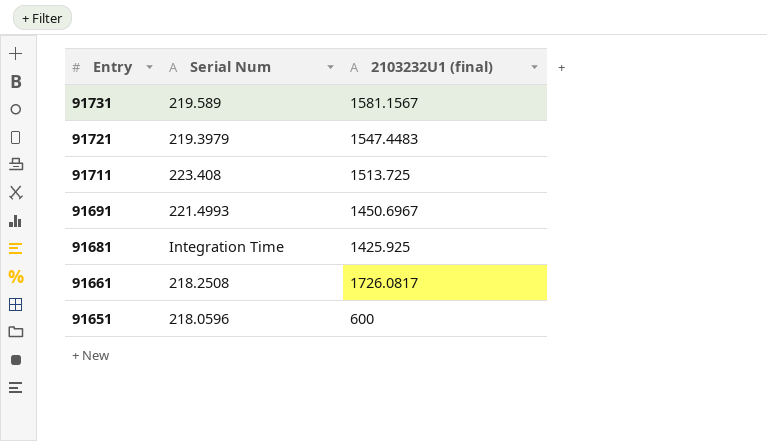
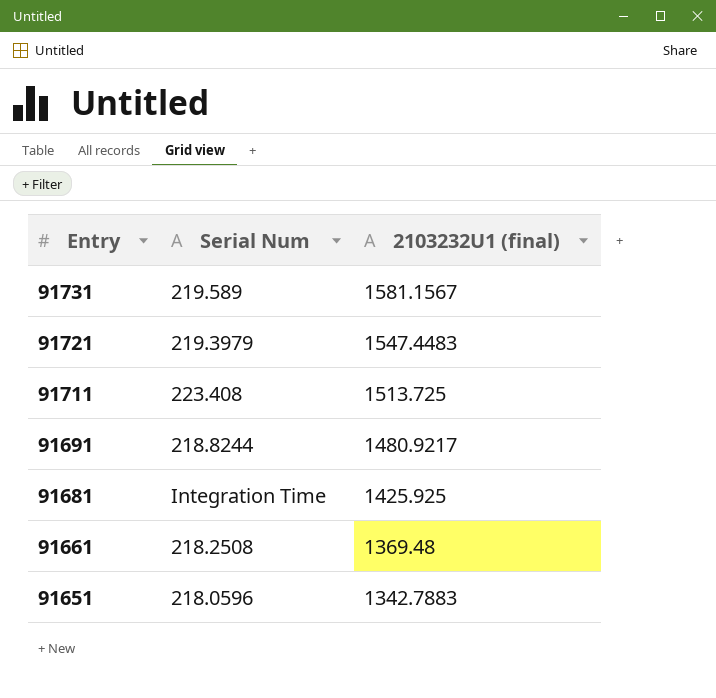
91691 | Serial Num: 221.4993 -> 218.8244
91691 | 2103232U1 (final): 1450.6967 -> 1480.9217
91661 | 2103232U1 (final): 1726.0817 -> 1369.48
91651 | 2103232U1 (final): 600 -> 1342.7883

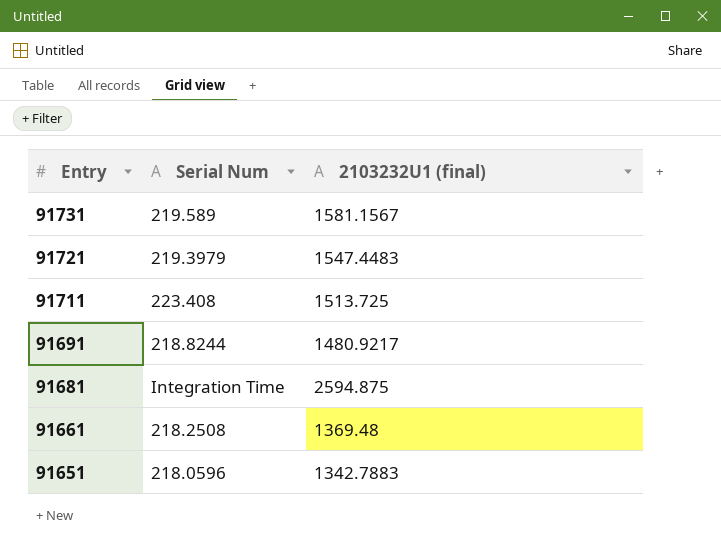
91681 | 2103232U1 (final): 1425.925 -> 2594.875

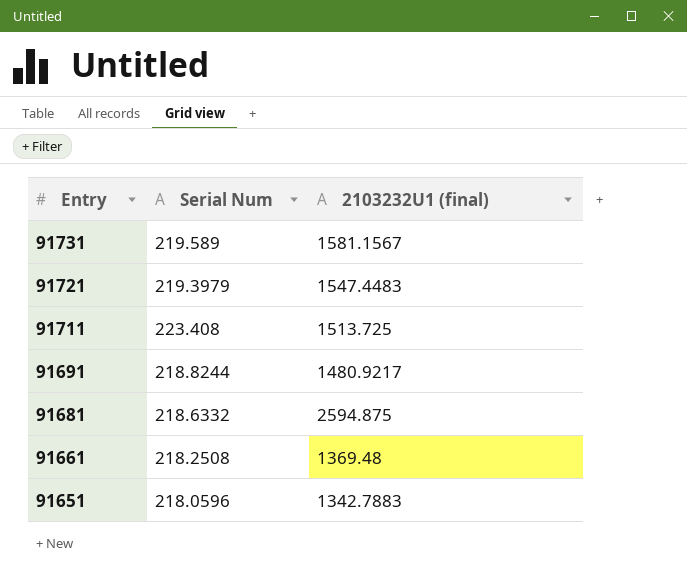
91681 | Serial Num: Integration Time -> 218.6332

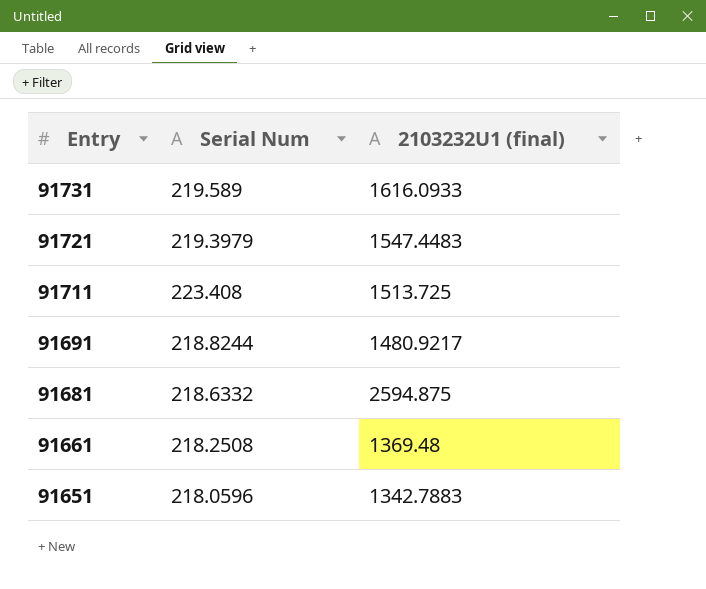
91731 | 2103232U1 (final): 1581.1567 -> 1616.0933

